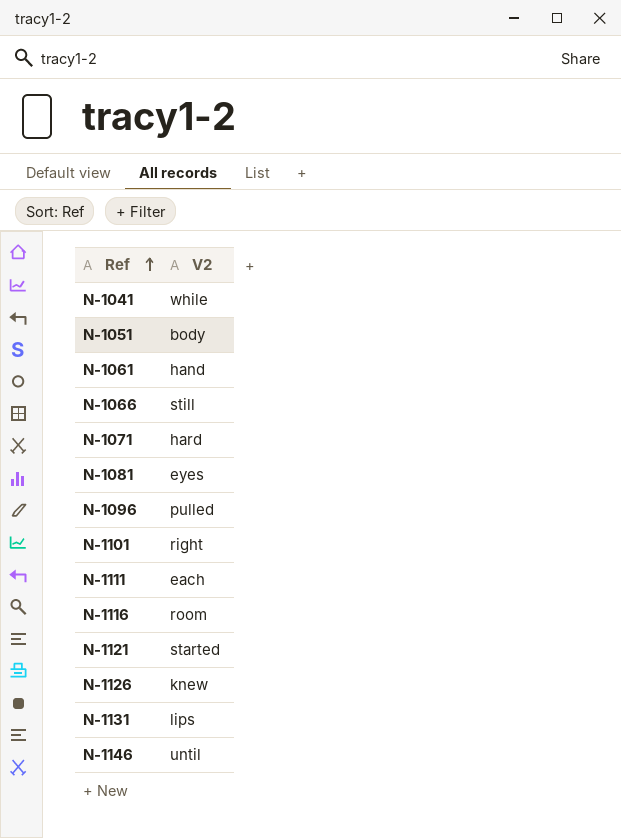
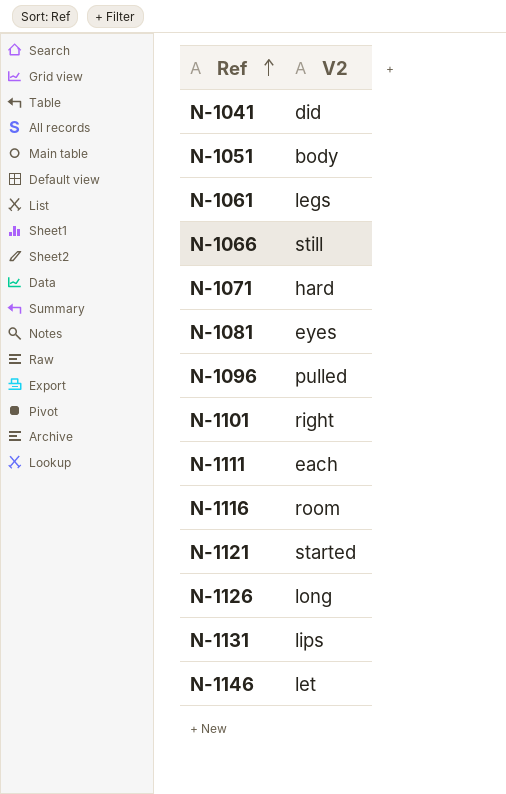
N-1041 | V2: while -> did
N-1061 | V2: hand -> legs
N-1126 | V2: knew -> long
N-1146 | V2: until -> let

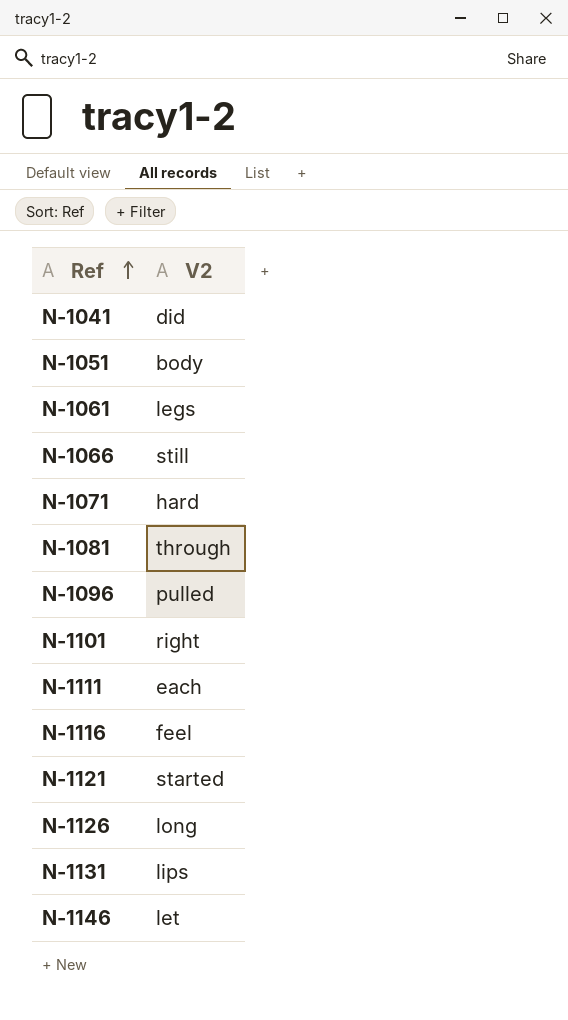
N-1081 | V2: eyes -> through
N-1116 | V2: room -> feel

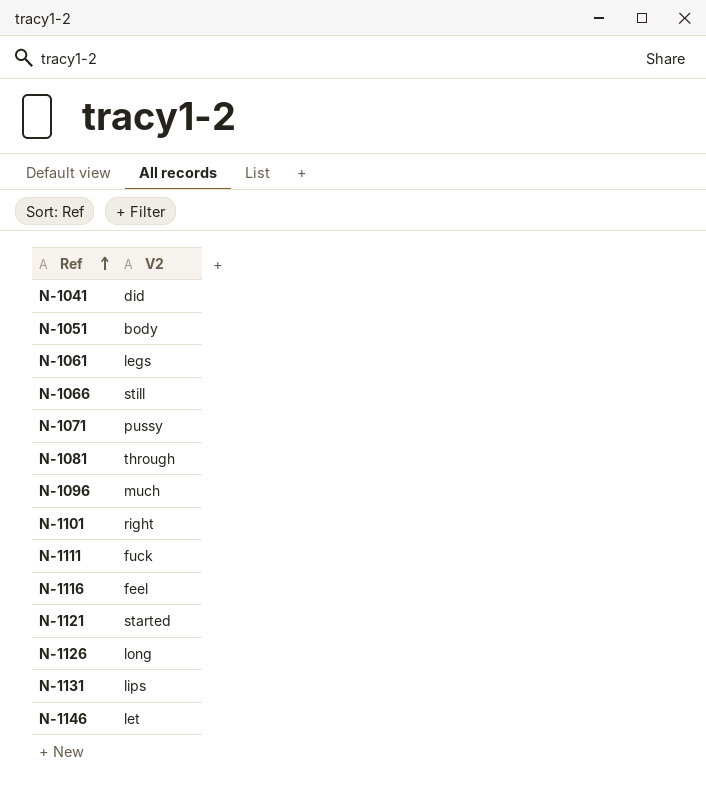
N-1071 | V2: hard -> pussy
N-1096 | V2: pulled -> much
N-1111 | V2: each -> fuck

